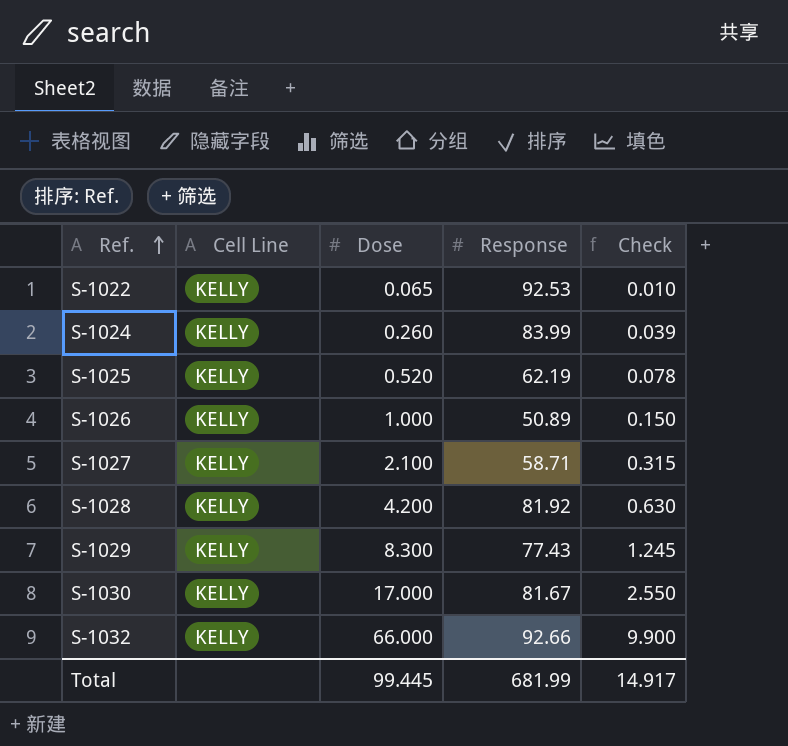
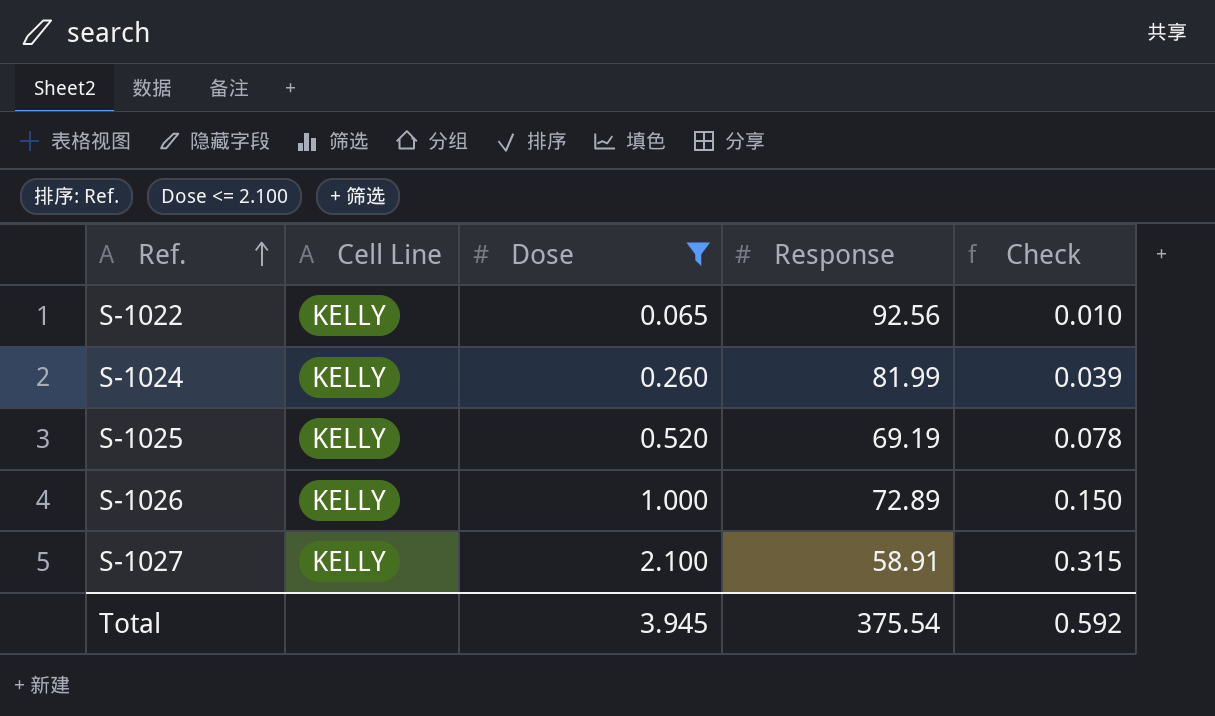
filter: none -> Dose <= 2.100
S-1022 | Response: 92.53 -> 92.56
S-1024 | Response: 83.99 -> 81.99
S-1025 | Response: 62.19 -> 69.19
S-1026 | Response: 50.89 -> 72.89
S-1027 | Response: 58.71 -> 58.91
Total | Dose: 99.445 -> 3.945
Total | Response: 681.99 -> 375.54
Total | Check: 14.917 -> 0.592

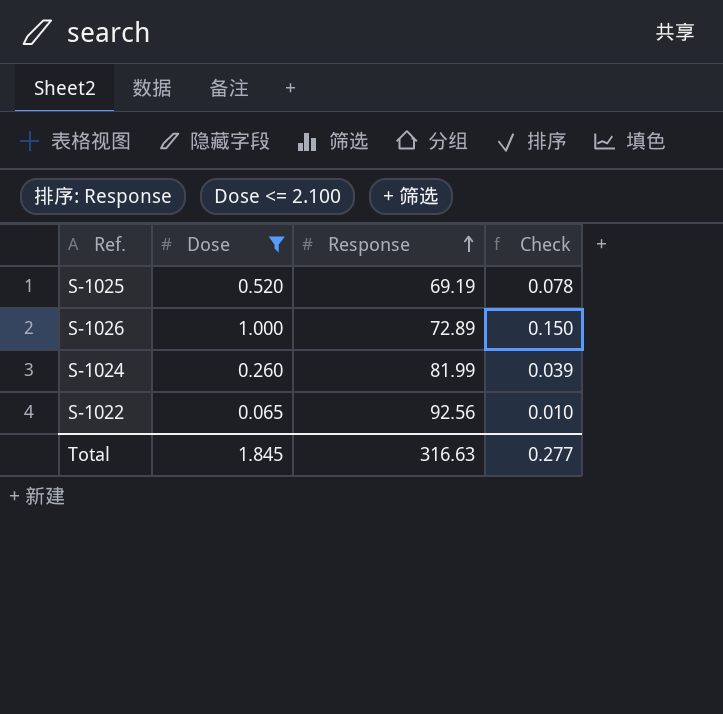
row order: Ref. ascending -> Response ascending
column Cell Line | position: 2 -> none
row S-1027: KELLY | 2.100 | 58.91 | 0.315 -> none
Total | Dose: 3.945 -> 1.845
Total | Response: 375.54 -> 316.63
Total | Check: 0.592 -> 0.277

